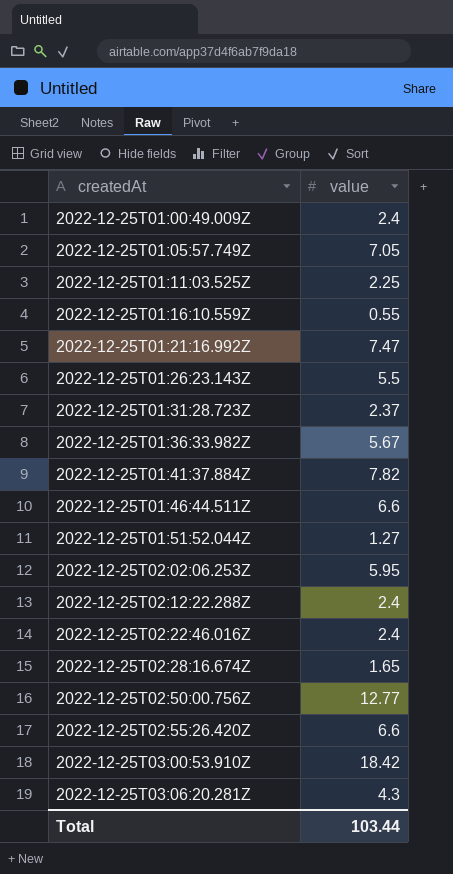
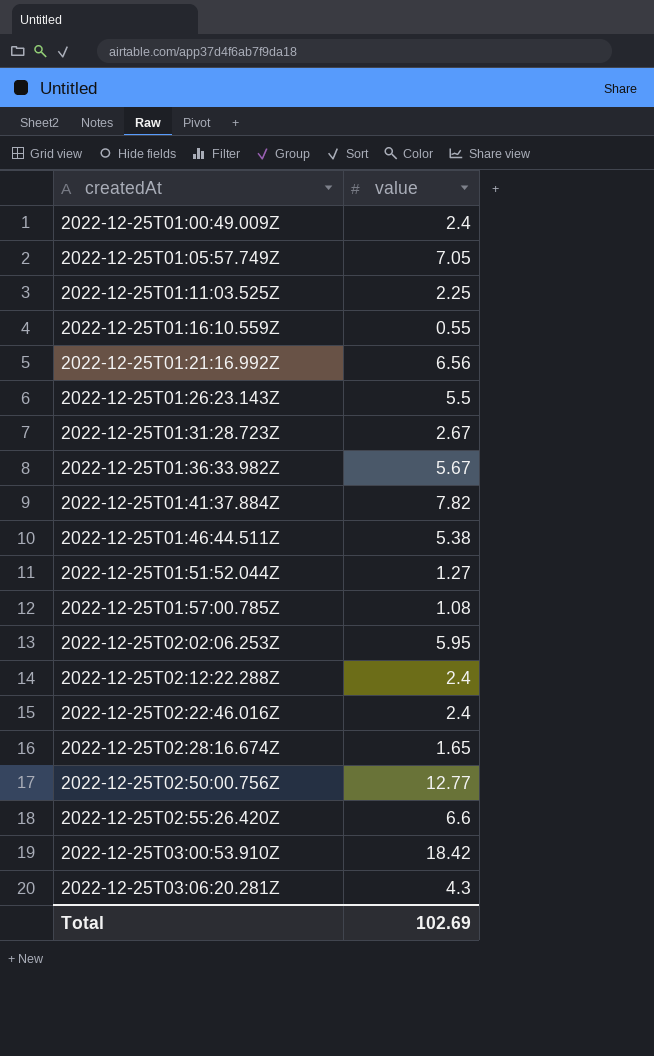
2022-12-25T01:21:16.992Z | value: 7.47 -> 6.56
2022-12-25T01:31:28.723Z | value: 2.37 -> 2.67
2022-12-25T01:46:44.511Z | value: 6.6 -> 5.38
row 2022-12-25T01:57:00.785Z: none -> 1.08
Total | value: 103.44 -> 102.69

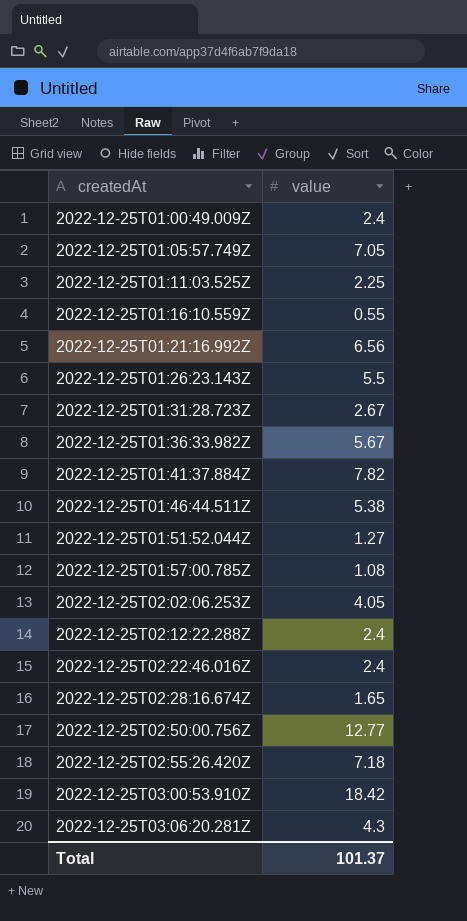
2022-12-25T02:02:06.253Z | value: 5.95 -> 4.05
2022-12-25T02:55:26.420Z | value: 6.6 -> 7.18
Total | value: 102.69 -> 101.37

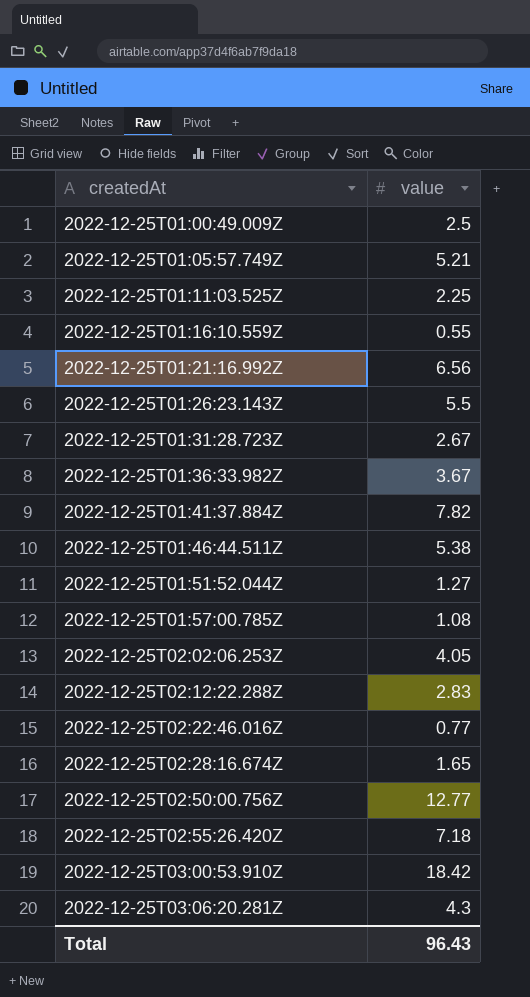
2022-12-25T01:00:49.009Z | value: 2.4 -> 2.5
2022-12-25T01:05:57.749Z | value: 7.05 -> 5.21
2022-12-25T01:36:33.982Z | value: 5.67 -> 3.67
2022-12-25T02:12:22.288Z | value: 2.4 -> 2.83
2022-12-25T02:22:46.016Z | value: 2.4 -> 0.77
Total | value: 101.37 -> 96.43

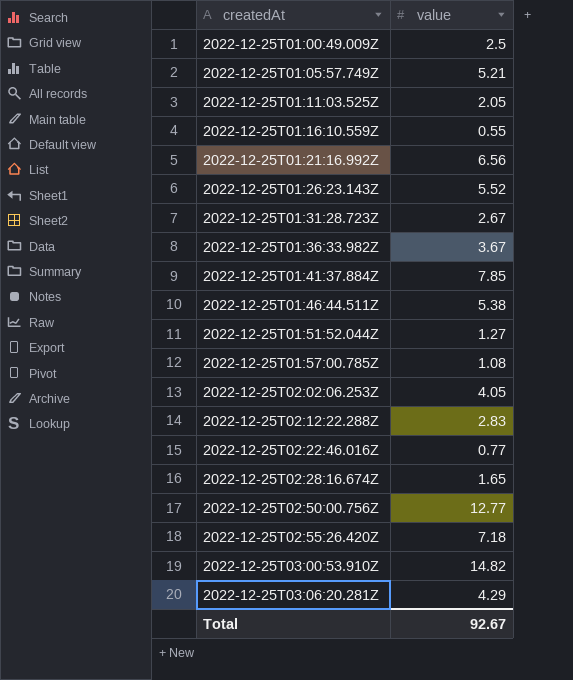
2022-12-25T01:11:03.525Z | value: 2.25 -> 2.05
2022-12-25T01:26:23.143Z | value: 5.5 -> 5.52
2022-12-25T01:41:37.884Z | value: 7.82 -> 7.85
2022-12-25T03:00:53.910Z | value: 18.42 -> 14.82
2022-12-25T03:06:20.281Z | value: 4.3 -> 4.29
Total | value: 96.43 -> 92.67

